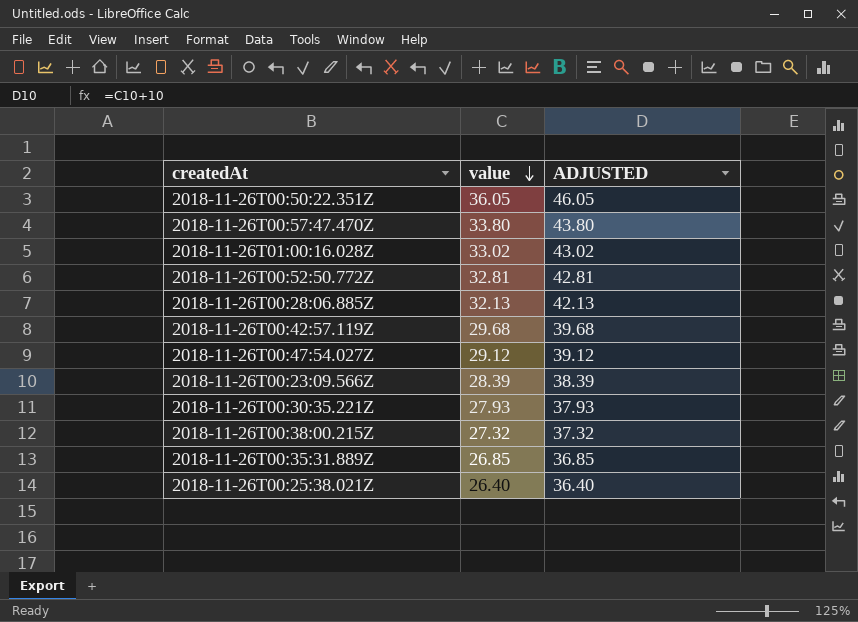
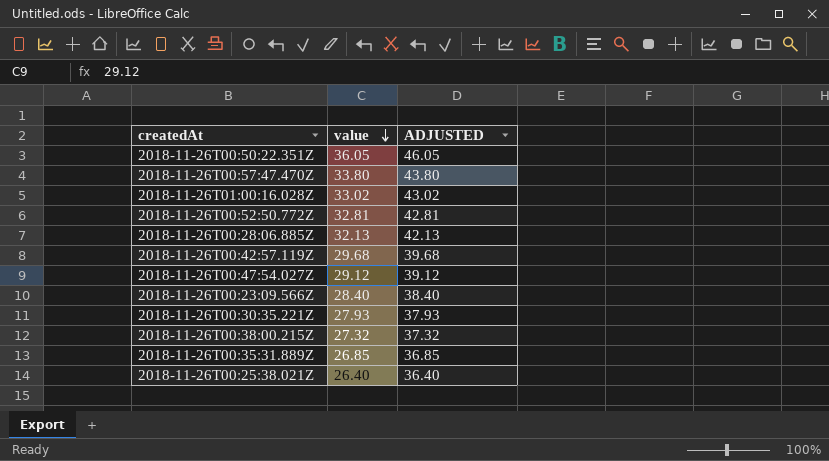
2018-11-26T00:23:09.566Z | value: 28.39 -> 28.40
2018-11-26T00:23:09.566Z | ADJUSTED: 38.39 -> 38.40

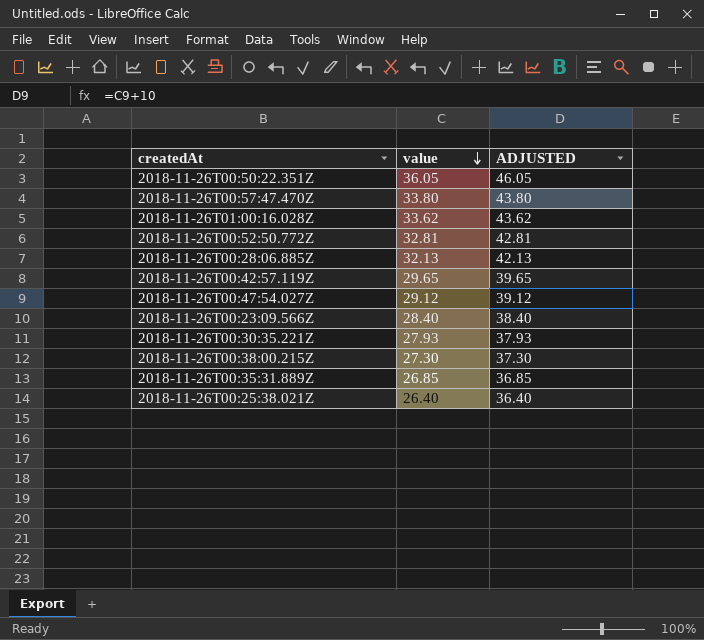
2018-11-26T01:00:16.028Z | value: 33.02 -> 33.62
2018-11-26T01:00:16.028Z | ADJUSTED: 43.02 -> 43.62
2018-11-26T00:42:57.119Z | value: 29.68 -> 29.65
2018-11-26T00:42:57.119Z | ADJUSTED: 39.68 -> 39.65
2018-11-26T00:38:00.215Z | value: 27.32 -> 27.30
2018-11-26T00:38:00.215Z | ADJUSTED: 37.32 -> 37.30

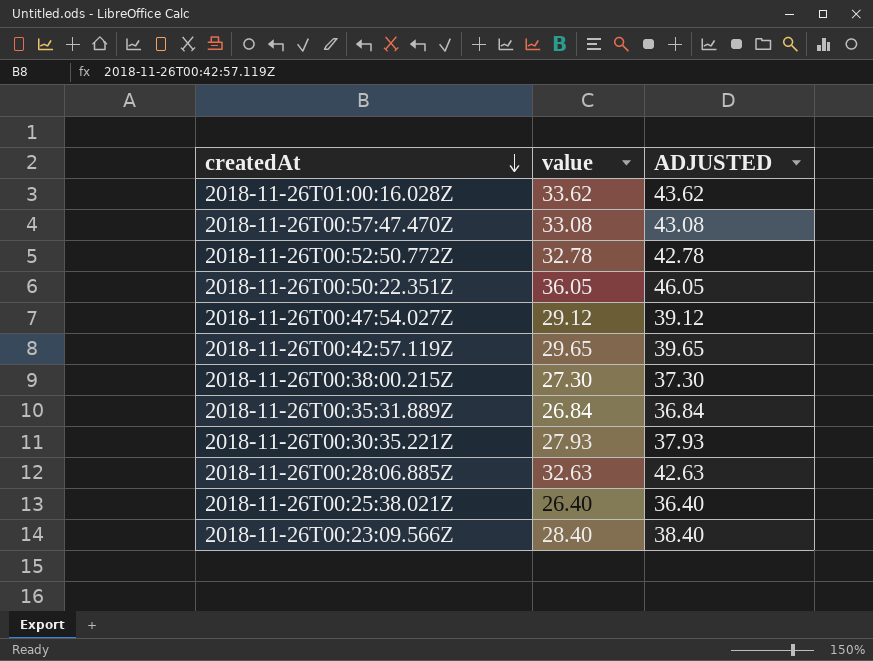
row order: value descending -> createdAt descending
2018-11-26T00:57:47.470Z | value: 33.80 -> 33.08
2018-11-26T00:57:47.470Z | ADJUSTED: 43.80 -> 43.08
2018-11-26T00:52:50.772Z | value: 32.81 -> 32.78
2018-11-26T00:52:50.772Z | ADJUSTED: 42.81 -> 42.78
2018-11-26T00:35:31.889Z | value: 26.85 -> 26.84
2018-11-26T00:35:31.889Z | ADJUSTED: 36.85 -> 36.84
2018-11-26T00:28:06.885Z | value: 32.13 -> 32.63
2018-11-26T00:28:06.885Z | ADJUSTED: 42.13 -> 42.63

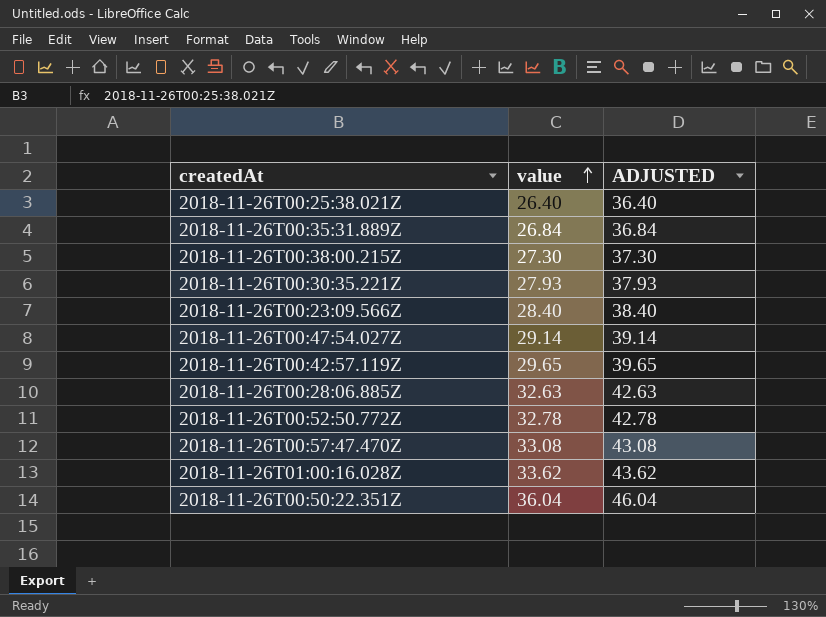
row order: createdAt descending -> value ascending
2018-11-26T00:47:54.027Z | value: 29.12 -> 29.14
2018-11-26T00:47:54.027Z | ADJUSTED: 39.12 -> 39.14
2018-11-26T00:50:22.351Z | value: 36.05 -> 36.04
2018-11-26T00:50:22.351Z | ADJUSTED: 46.05 -> 46.04

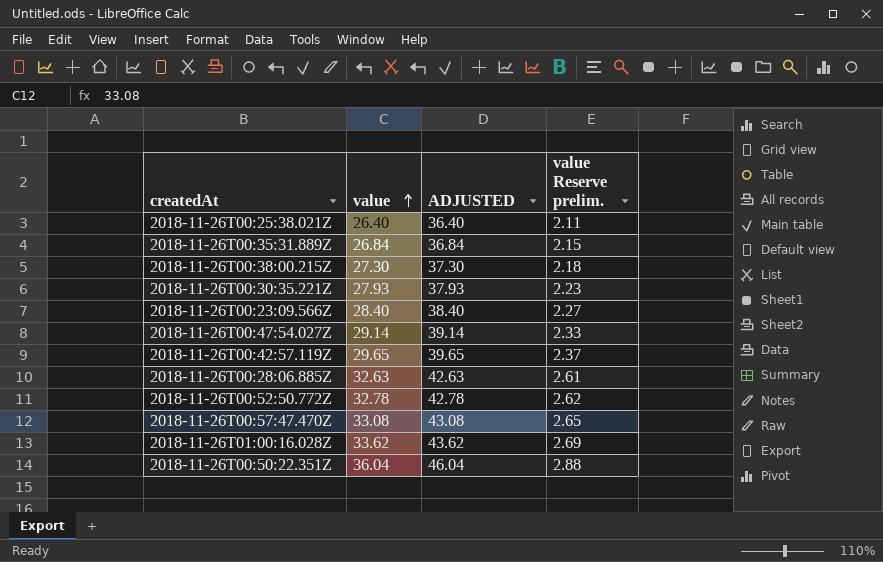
column value Reserve prelim. | formula: none -> [value] * 0.08

